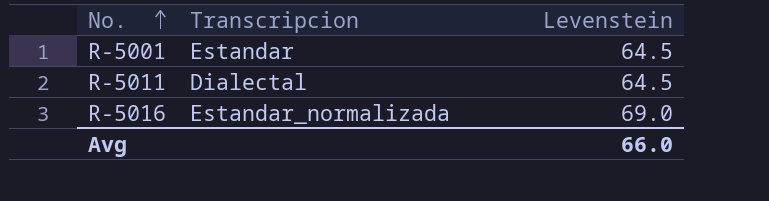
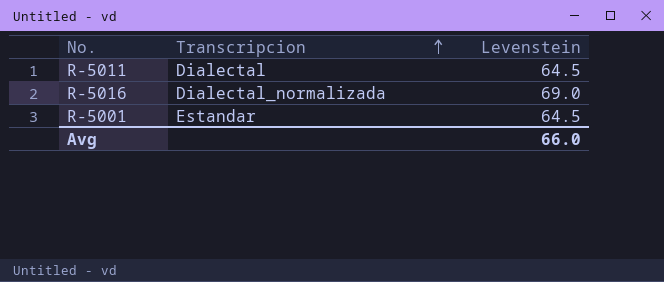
row order: No. ascending -> Transcripcion ascending
R-5016 | Transcripcion: Estandar_normalizada -> Dialectal_normalizada

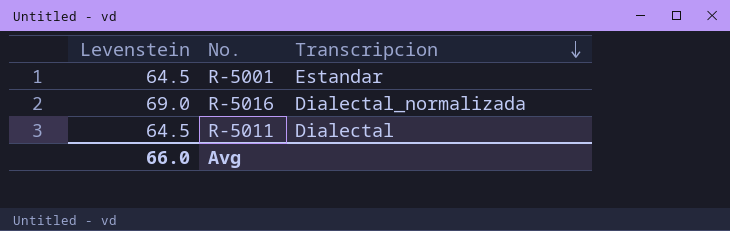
row order: Transcripcion ascending -> Transcripcion descending
column Levenstein | position: 3 -> 1

